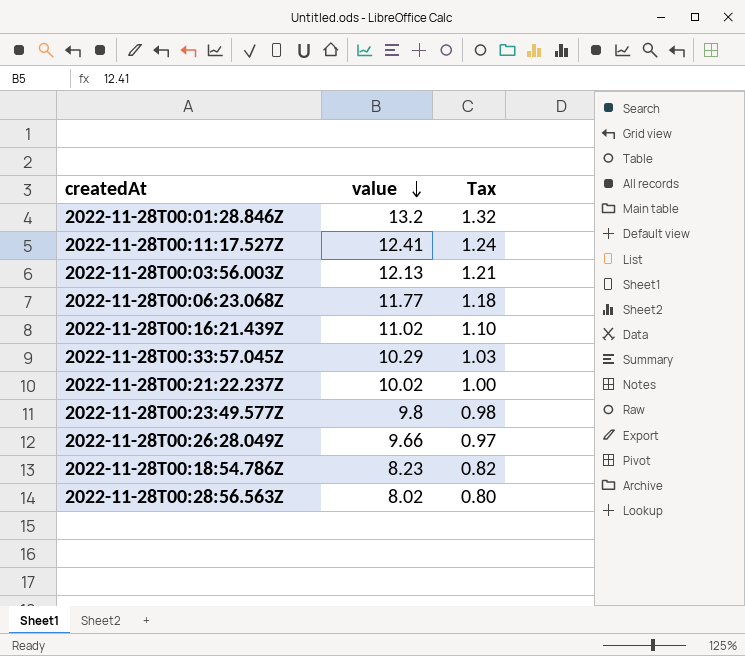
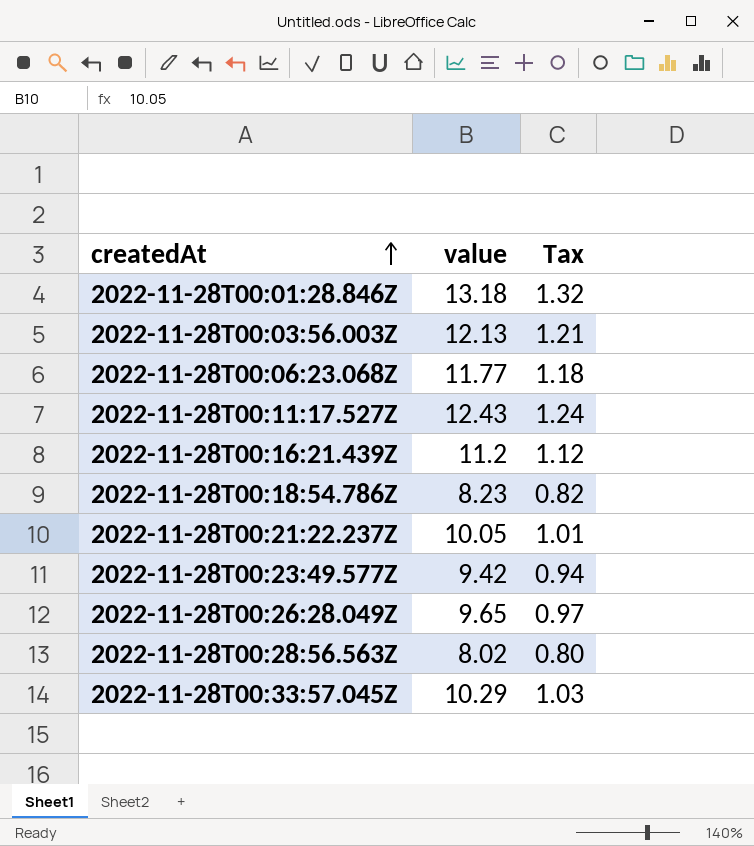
row order: value descending -> createdAt ascending
2022-11-28T00:01:28.846Z | value: 13.2 -> 13.18
2022-11-28T00:11:17.527Z | value: 12.41 -> 12.43
2022-11-28T00:16:21.439Z | value: 11.02 -> 11.2
2022-11-28T00:16:21.439Z | Tax: 1.10 -> 1.12
2022-11-28T00:21:22.237Z | value: 10.02 -> 10.05
2022-11-28T00:21:22.237Z | Tax: 1.00 -> 1.01
2022-11-28T00:23:49.577Z | value: 9.8 -> 9.42
2022-11-28T00:23:49.577Z | Tax: 0.98 -> 0.94
2022-11-28T00:26:28.049Z | value: 9.66 -> 9.65

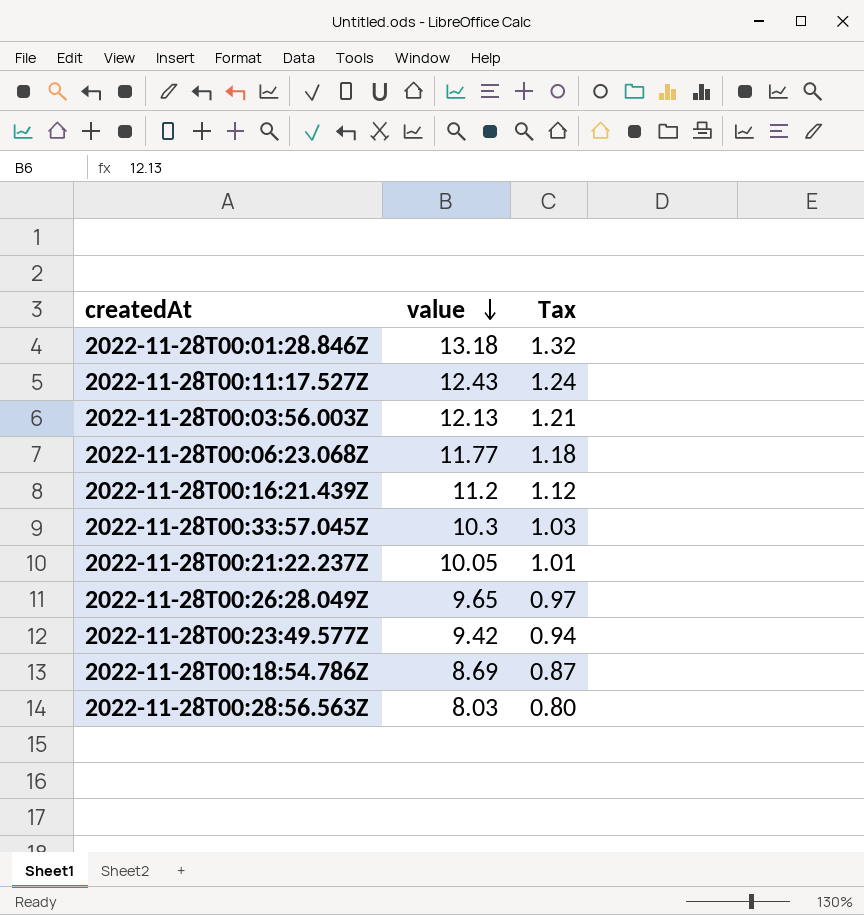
row order: createdAt ascending -> value descending
2022-11-28T00:33:57.045Z | value: 10.29 -> 10.3
2022-11-28T00:18:54.786Z | value: 8.23 -> 8.69
2022-11-28T00:18:54.786Z | Tax: 0.82 -> 0.87
2022-11-28T00:28:56.563Z | value: 8.02 -> 8.03

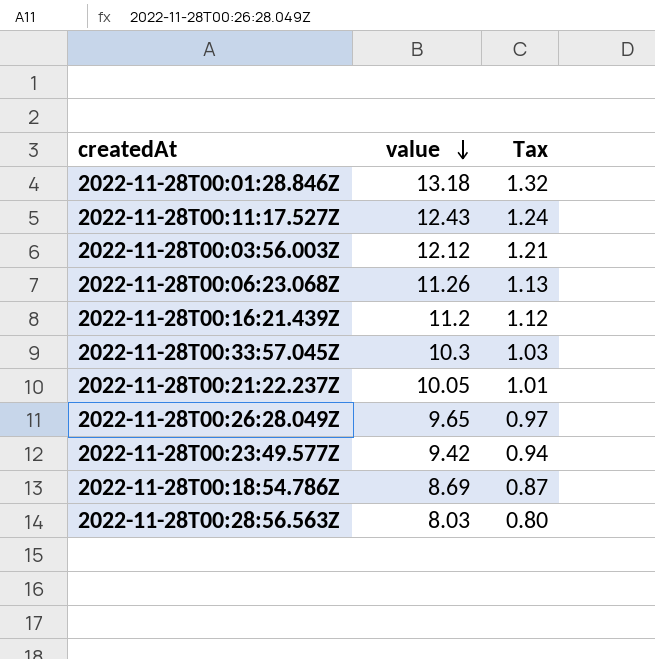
2022-11-28T00:03:56.003Z | value: 12.13 -> 12.12
2022-11-28T00:06:23.068Z | value: 11.77 -> 11.26
2022-11-28T00:06:23.068Z | Tax: 1.18 -> 1.13

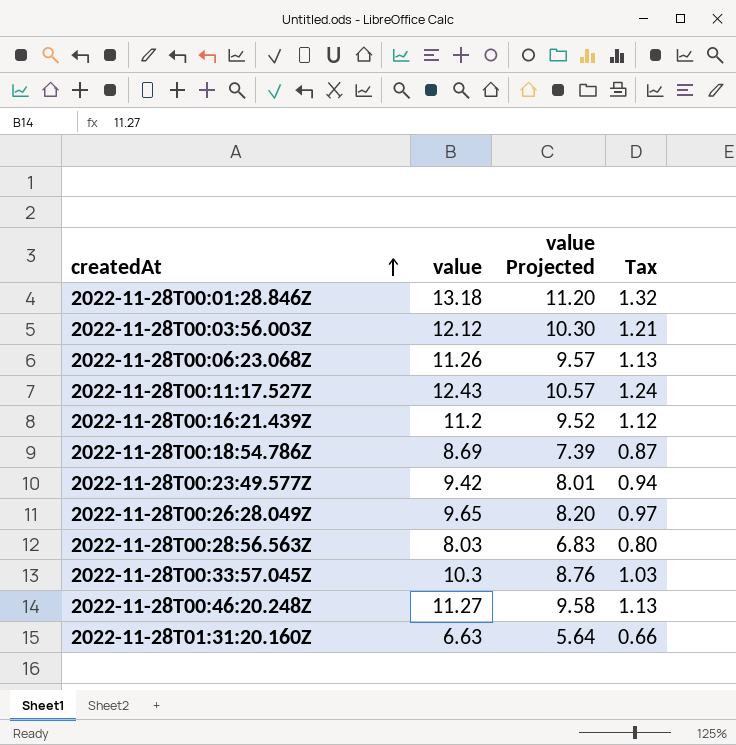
row order: value descending -> createdAt ascending
column value Projected | formula: none -> [value] * 0.85
row 2022-11-28T00:21:22.237Z: 10.05 | 1.01 -> none
row 2022-11-28T00:46:20.248Z: none -> 11.27 | 9.58 | 1.13
row 2022-11-28T01:31:20.160Z: none -> 6.63 | 5.64 | 0.66

